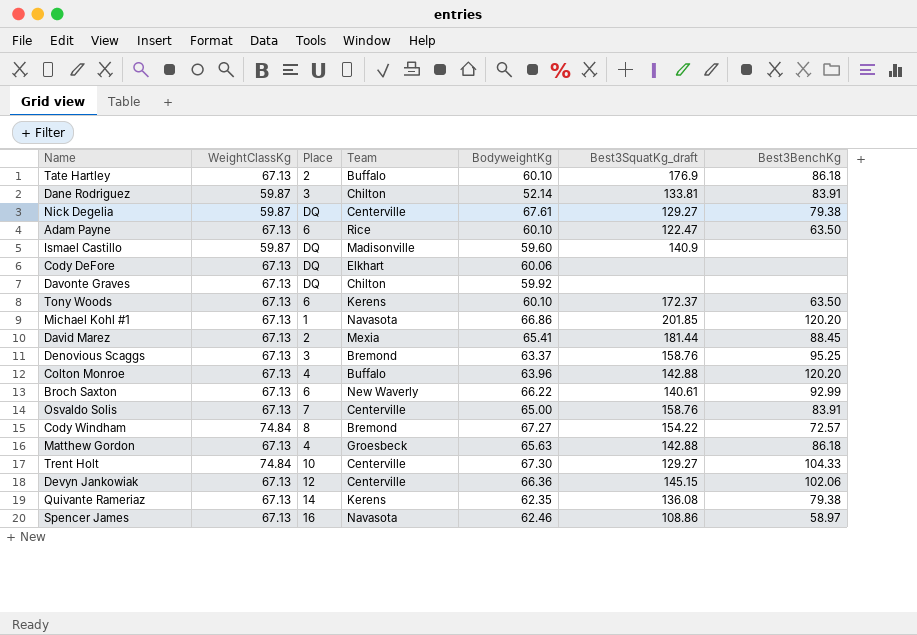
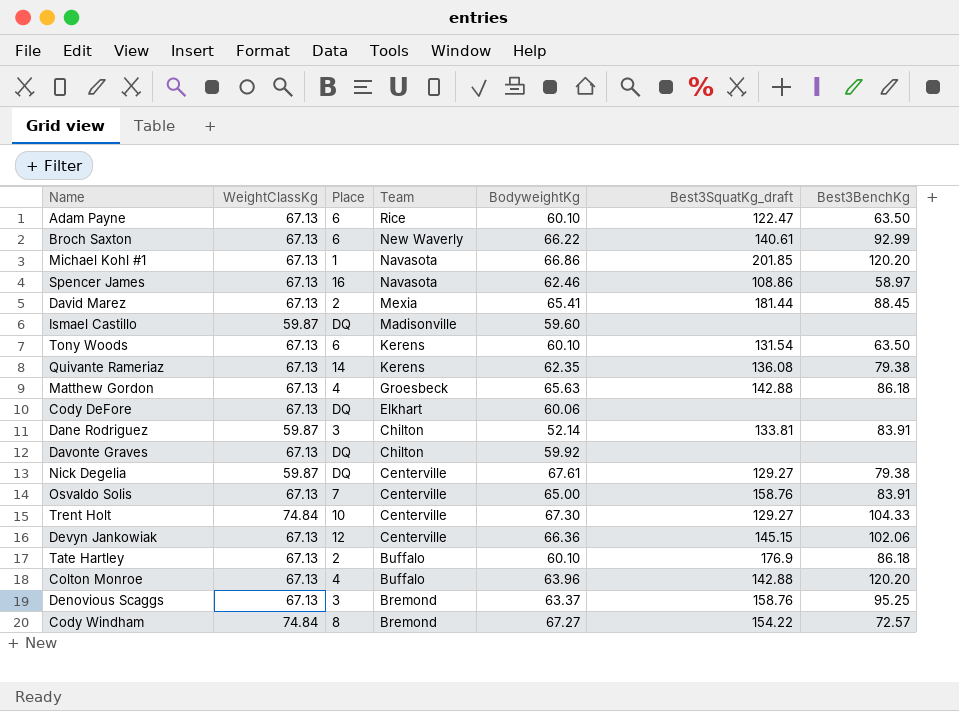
row order: none -> Team descending
Ismael Castillo | Best3SquatKg_draft: 140.9 -> none
Tony Woods | Best3SquatKg_draft: 172.37 -> 131.54

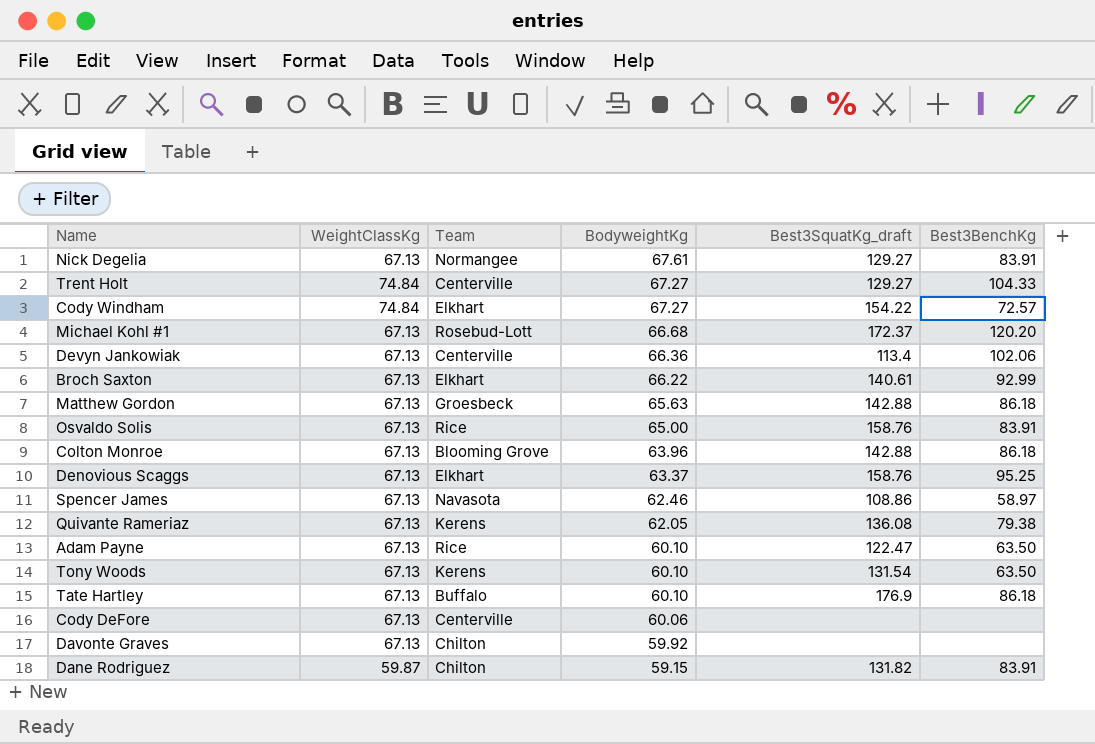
row order: Team descending -> BodyweightKg descending
column Place | position: 3 -> none
row David Marez: 67.13 | 2 | Mexia | 65.41 | 181.44 | 88.45 -> none
row Ismael Castillo: 59.87 | DQ | Madisonville | 59.60 | none | none -> none
Nick Degelia | WeightClassKg: 59.87 -> 67.13
Nick Degelia | Team: Centerville -> Normangee
Nick Degelia | Best3BenchKg: 79.38 -> 83.91
Trent Holt | BodyweightKg: 67.30 -> 67.27
Cody Windham | Team: Bremond -> Elkhart
Michael Kohl #1 | Team: Navasota -> Rosebud-Lott
Michael Kohl #1 | BodyweightKg: 66.86 -> 66.68
Michael Kohl #1 | Best3SquatKg_draft: 201.85 -> 172.37
Devyn Jankowiak | Best3SquatKg_draft: 145.15 -> 113.4
Broch Saxton | Team: New Waverly -> Elkhart
Osvaldo Solis | Team: Centerville -> Rice
Colton Monroe | Team: Buffalo -> Blooming Grove
Colton Monroe | Best3BenchKg: 120.20 -> 86.18
Denovious Scaggs | Team: Bremond -> Elkhart
Quivante Rameriaz | BodyweightKg: 62.35 -> 62.05
Cody DeFore | Team: Elkhart -> Centerville
Dane Rodriguez | BodyweightKg: 52.14 -> 59.15
Dane Rodriguez | Best3SquatKg_draft: 133.81 -> 131.82

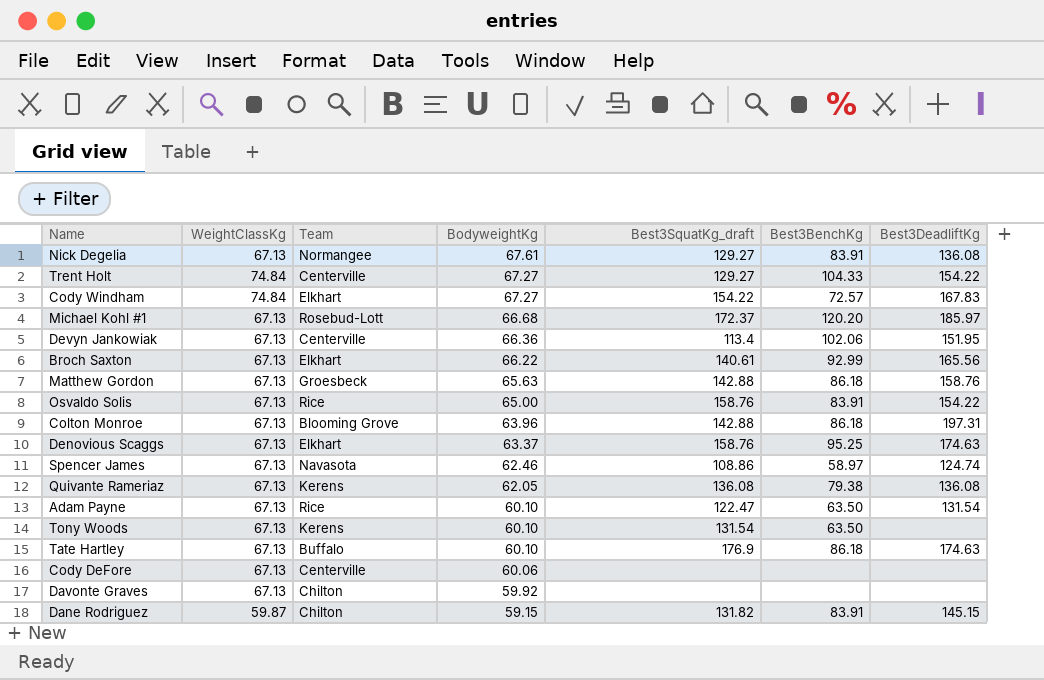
column Best3DeadliftKg | position: none -> 7

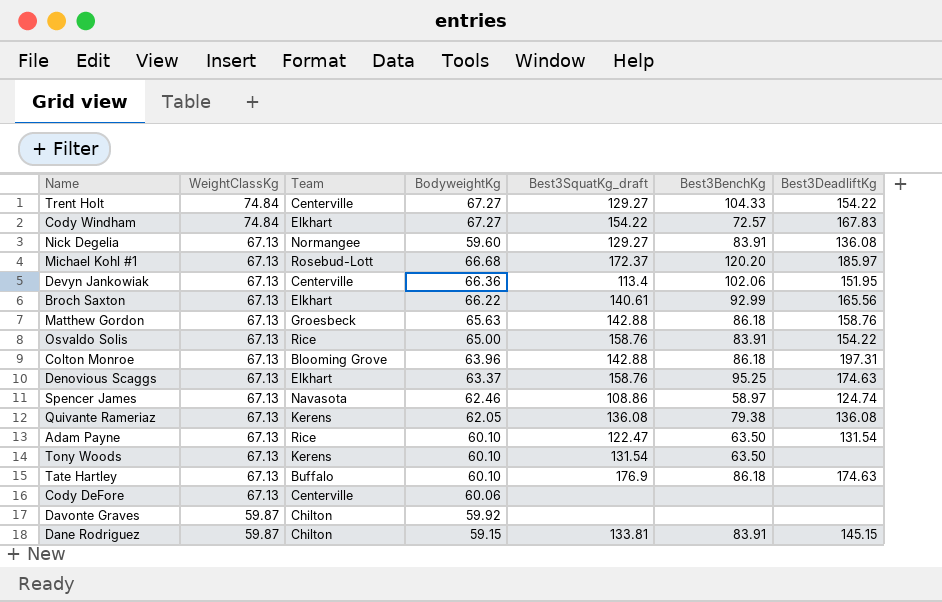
row order: BodyweightKg descending -> WeightClassKg descending
Nick Degelia | BodyweightKg: 67.61 -> 59.60
Davonte Graves | WeightClassKg: 67.13 -> 59.87
Dane Rodriguez | Best3SquatKg_draft: 131.82 -> 133.81

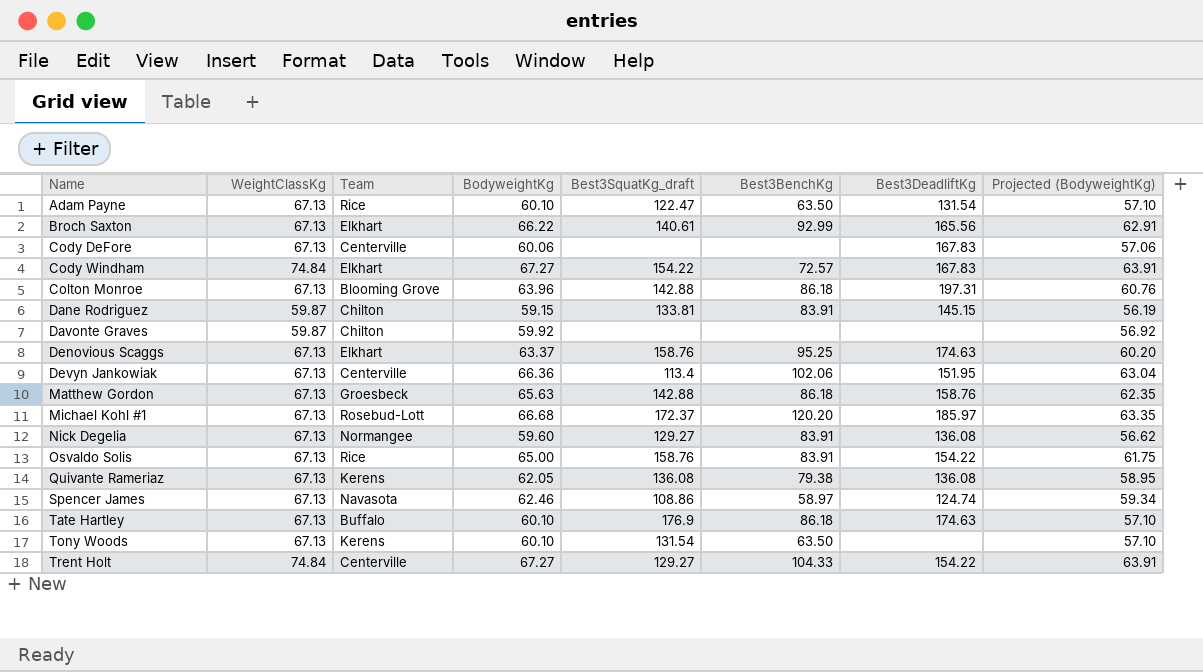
row order: WeightClassKg descending -> Name ascending
column Projected (BodyweightKg) | formula: none -> [BodyweightKg] * 0.95
Cody DeFore | Best3DeadliftKg: none -> 167.83

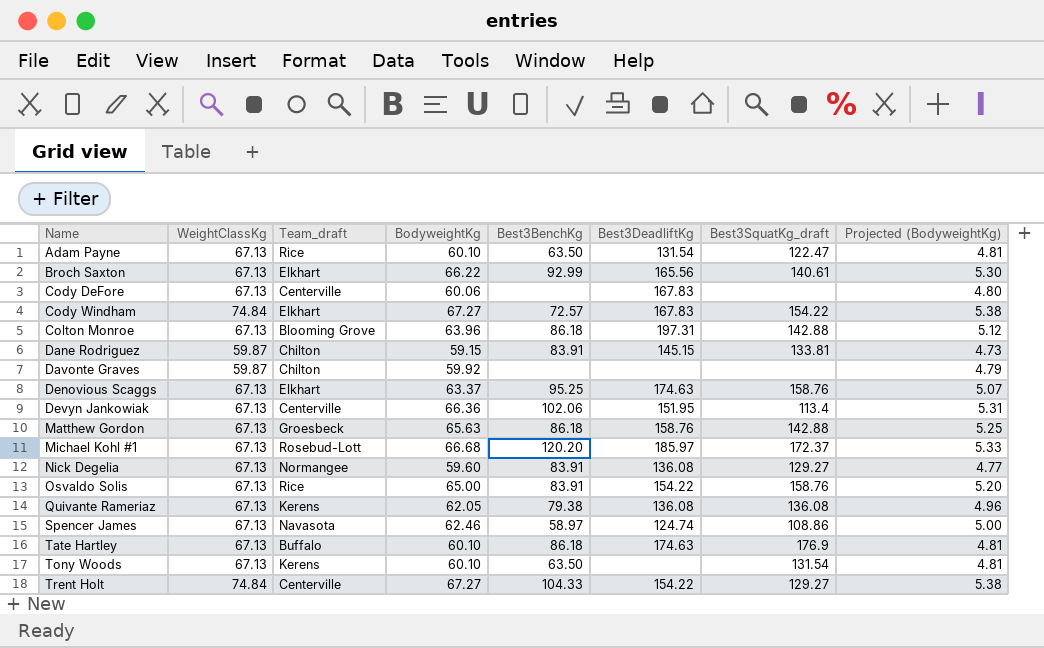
column name: Team -> Team_draft
column Best3SquatKg_draft | position: 5 -> 7
column Projected (BodyweightKg) | formula: [BodyweightKg] * 0.95 -> [BodyweightKg] * 0.08

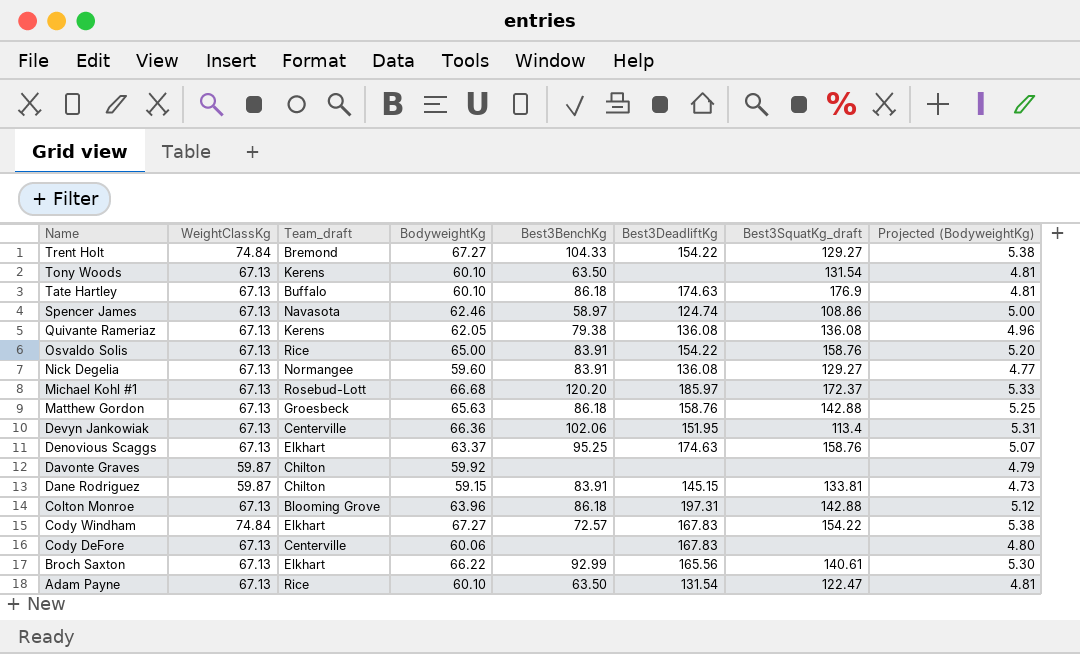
row order: Name ascending -> Name descending
Trent Holt | Team_draft: Centerville -> Bremond

